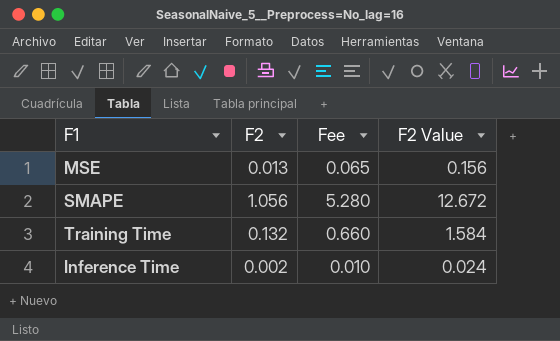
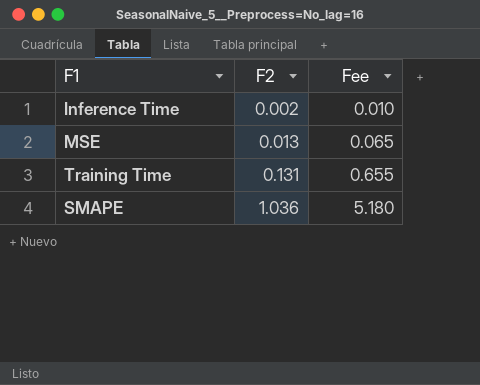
row order: none -> F2 ascending
column F2 Value | formula: [F2] * 12 -> none
Training Time | F2: 0.132 -> 0.131
Training Time | Fee: 0.660 -> 0.655
SMAPE | F2: 1.056 -> 1.036
SMAPE | Fee: 5.280 -> 5.180

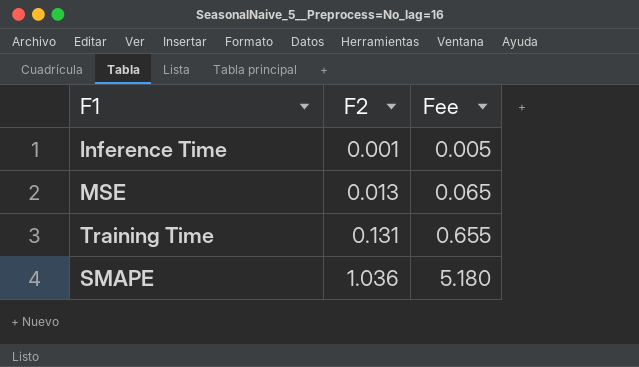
Inference Time | F2: 0.002 -> 0.001
Inference Time | Fee: 0.010 -> 0.005

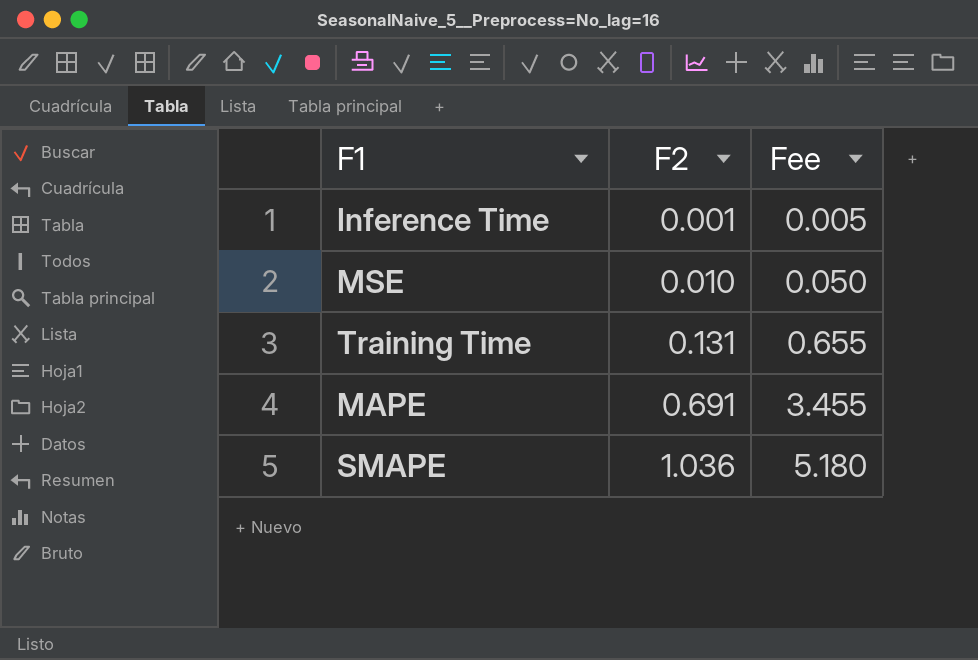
MSE | F2: 0.013 -> 0.010
MSE | Fee: 0.065 -> 0.050
row MAPE: none -> 0.691 | 3.455

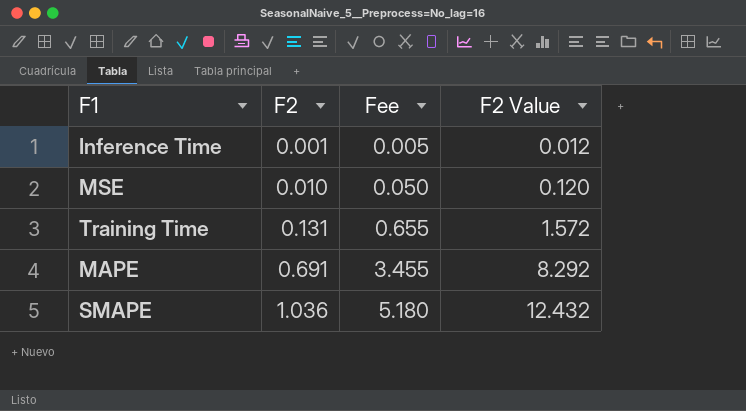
column F2 Value | formula: none -> [F2] * 12

